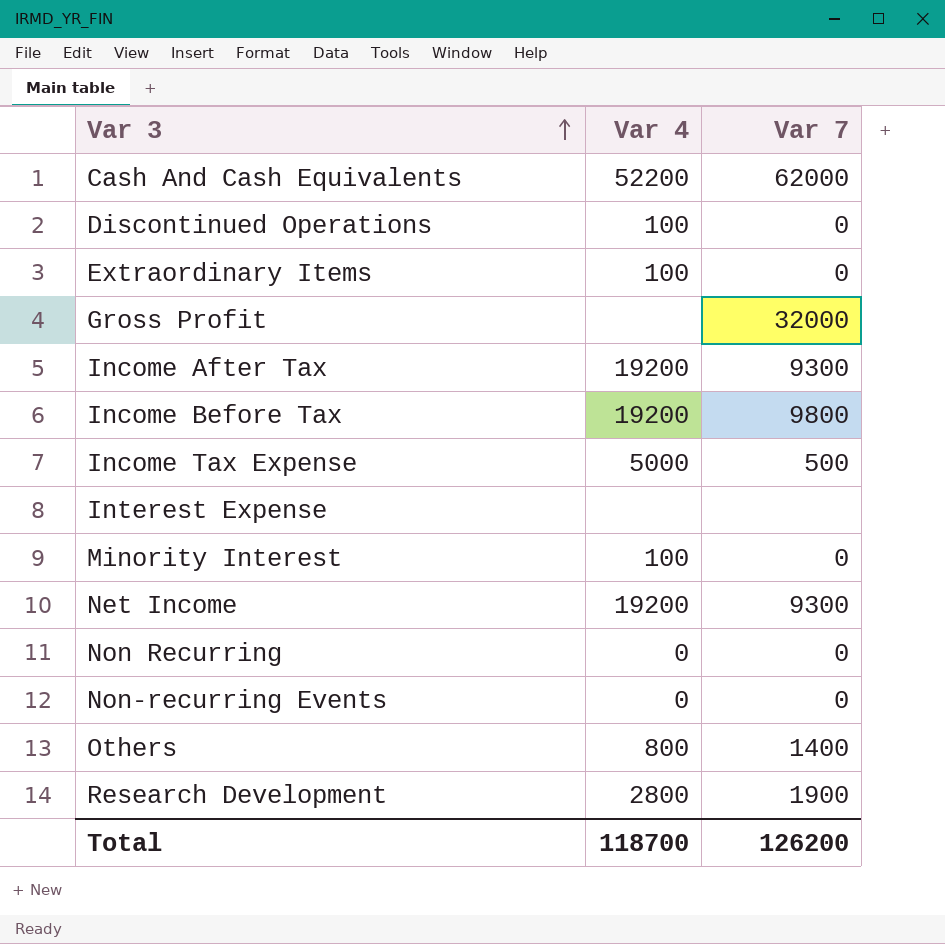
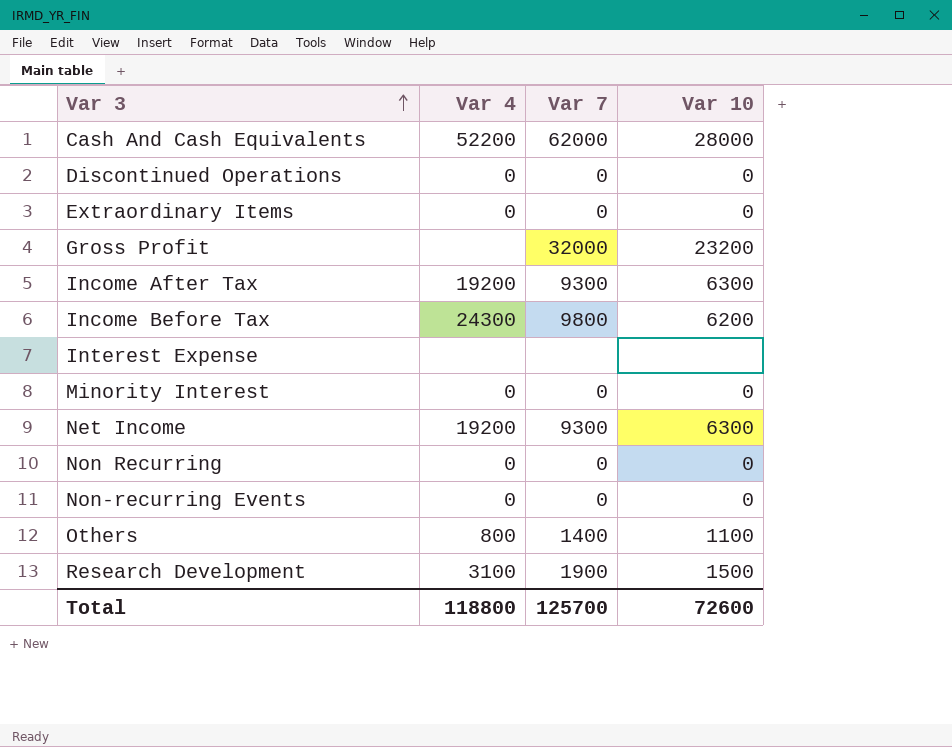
column Var 10 | position: none -> 4
row Income Tax Expense: 5000 | 500 -> none
Discontinued Operations | Var 4: 100 -> 0
Extraordinary Items | Var 4: 100 -> 0
Income Before Tax | Var 4: 19200 -> 24300
Minority Interest | Var 4: 100 -> 0
Research Development | Var 4: 2800 -> 3100
Total | Var 4: 118700 -> 118800
Total | Var 7: 126200 -> 125700

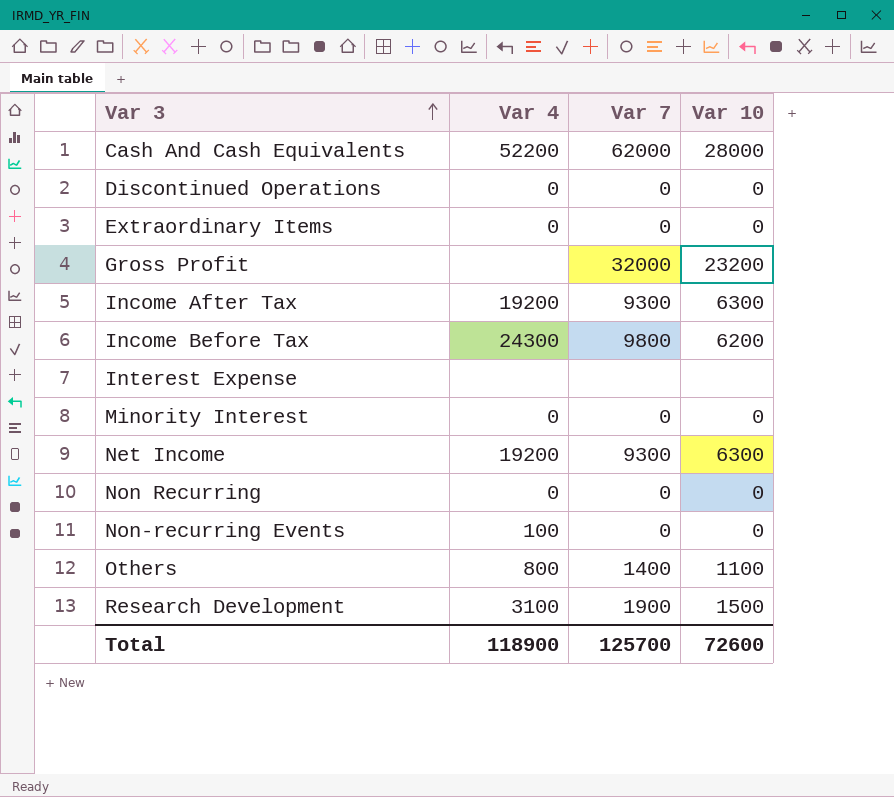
Non-recurring Events | Var 4: 0 -> 100
Total | Var 4: 118800 -> 118900

